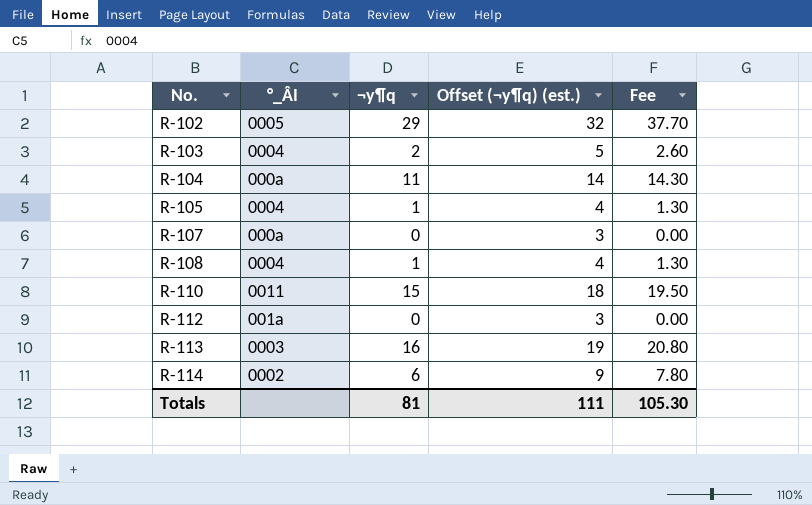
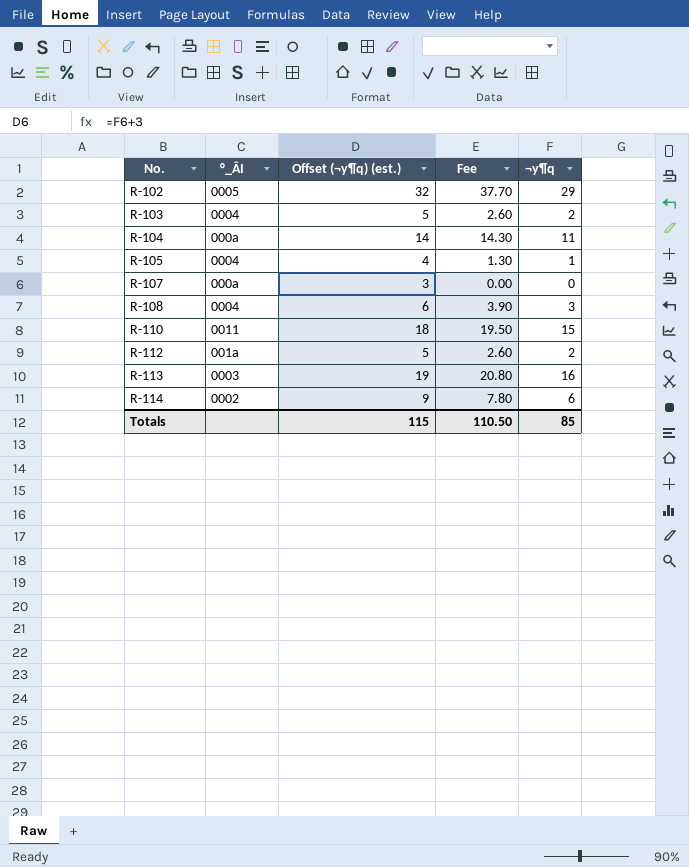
column ¬y¶q | position: 3 -> 5
R-108 | Offset (¬y¶q) (est.): 4 -> 6
R-108 | Fee: 1.30 -> 3.90
R-108 | ¬y¶q: 1 -> 3
R-112 | Offset (¬y¶q) (est.): 3 -> 5
R-112 | Fee: 0.00 -> 2.60
R-112 | ¬y¶q: 0 -> 2
Totals | Offset (¬y¶q) (est.): 111 -> 115
Totals | Fee: 105.30 -> 110.50
Totals | ¬y¶q: 81 -> 85

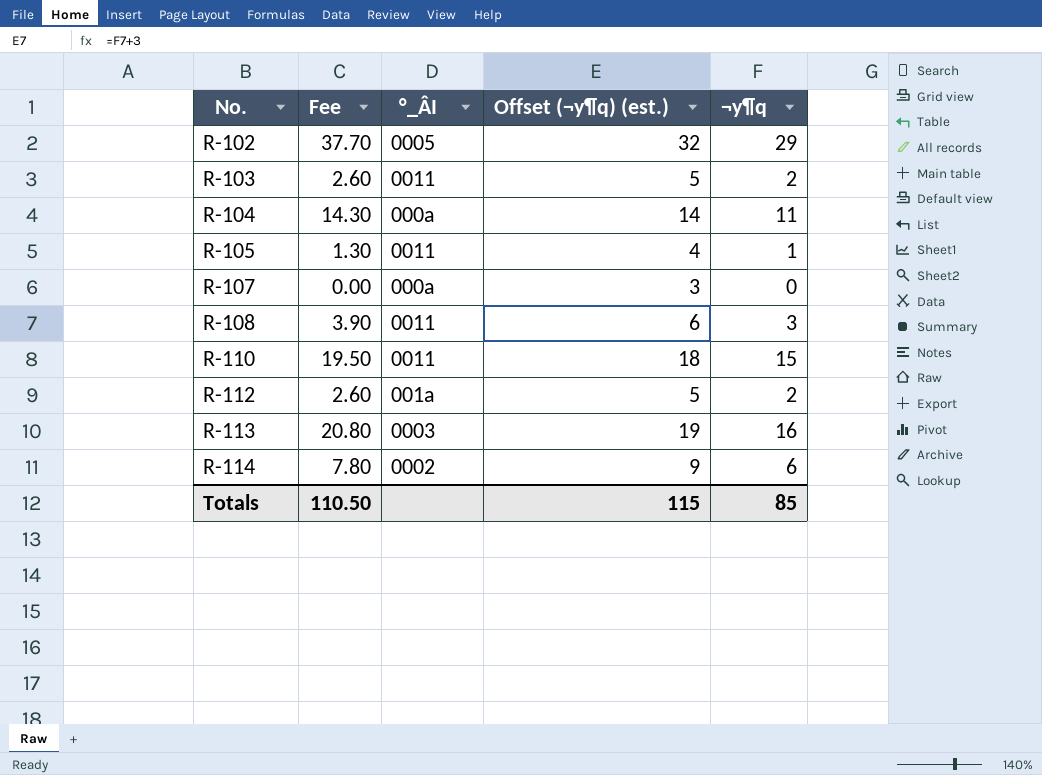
column Fee | position: 4 -> 2
R-103 | °_ÂI: 0004 -> 0011
R-105 | °_ÂI: 0004 -> 0011
R-108 | °_ÂI: 0004 -> 0011

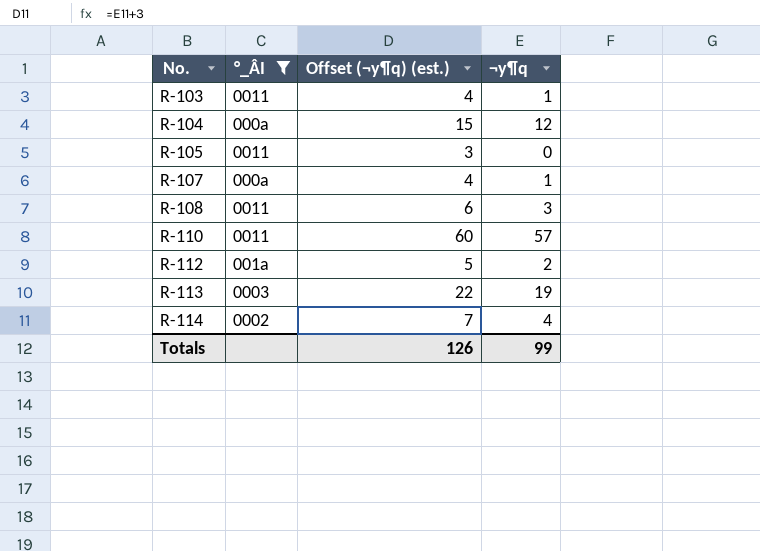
filter: none -> °_ÂI != 0005
column Fee | formula: [¬y¶q] * 1.3 -> none
R-103 | Offset (¬y¶q) (est.): 5 -> 4
R-103 | ¬y¶q: 2 -> 1
R-104 | Offset (¬y¶q) (est.): 14 -> 15
R-104 | ¬y¶q: 11 -> 12
R-105 | Offset (¬y¶q) (est.): 4 -> 3
R-105 | ¬y¶q: 1 -> 0
R-107 | Offset (¬y¶q) (est.): 3 -> 4
R-107 | ¬y¶q: 0 -> 1
R-110 | Offset (¬y¶q) (est.): 18 -> 60
R-110 | ¬y¶q: 15 -> 57
R-113 | Offset (¬y¶q) (est.): 19 -> 22
R-113 | ¬y¶q: 16 -> 19
R-114 | Offset (¬y¶q) (est.): 9 -> 7
R-114 | ¬y¶q: 6 -> 4
Totals | Offset (¬y¶q) (est.): 115 -> 126
Totals | ¬y¶q: 85 -> 99

